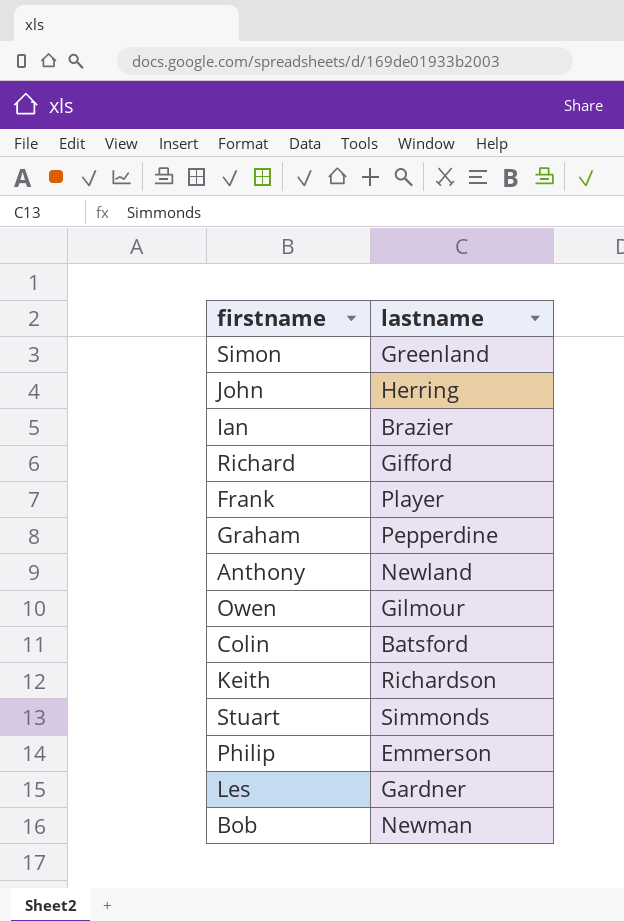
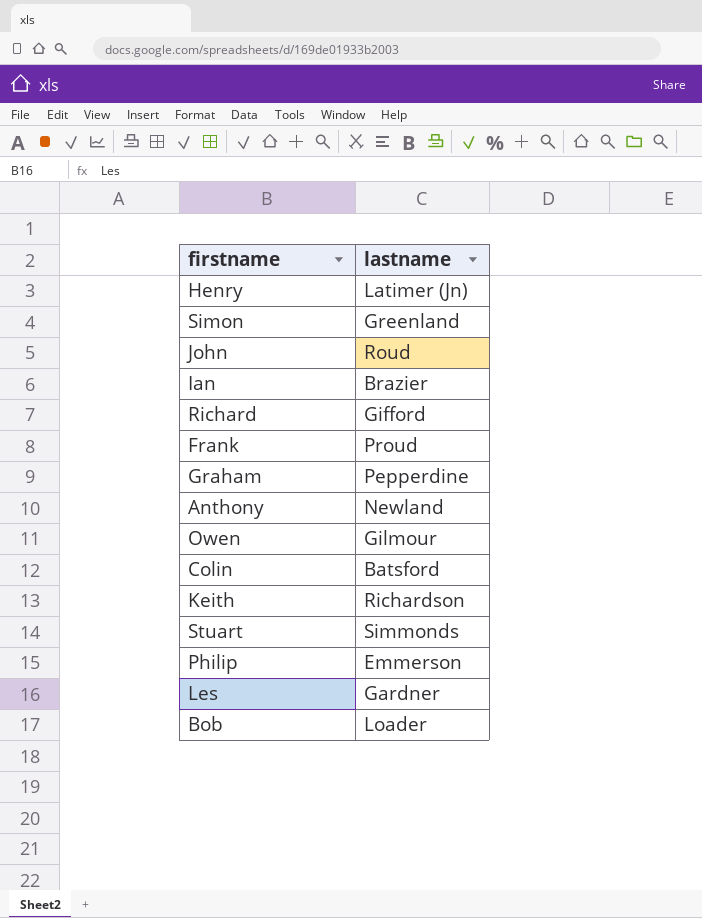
row Henry: none -> Latimer (Jn)
John | lastname: Herring -> Roud
Frank | lastname: Player -> Proud
Bob | lastname: Newman -> Loader

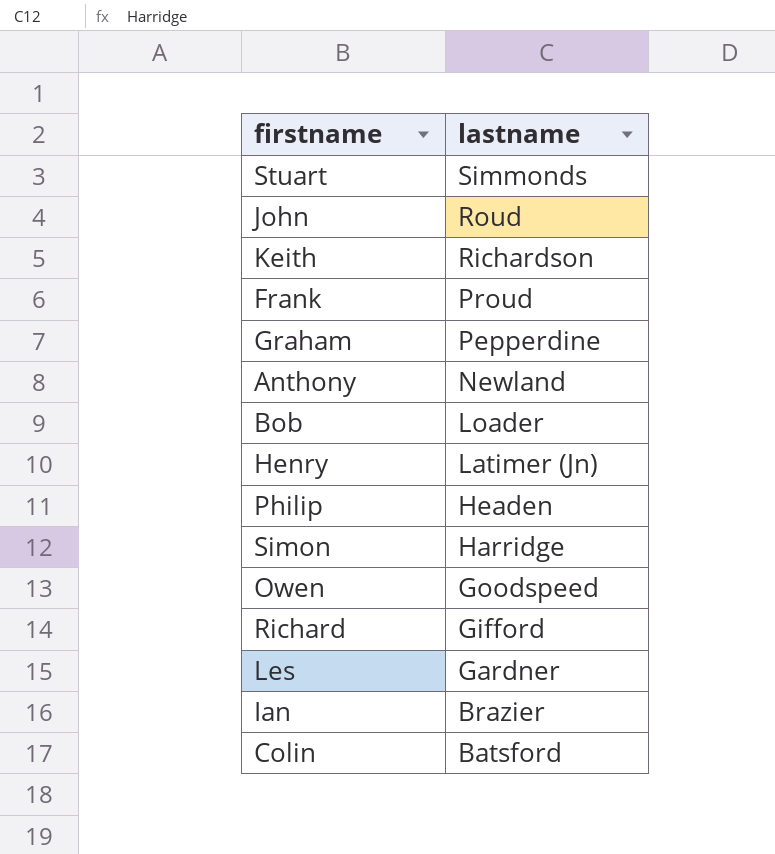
row order: none -> lastname descending
Philip | lastname: Emmerson -> Headen
Simon | lastname: Greenland -> Harridge
Owen | lastname: Gilmour -> Goodspeed

